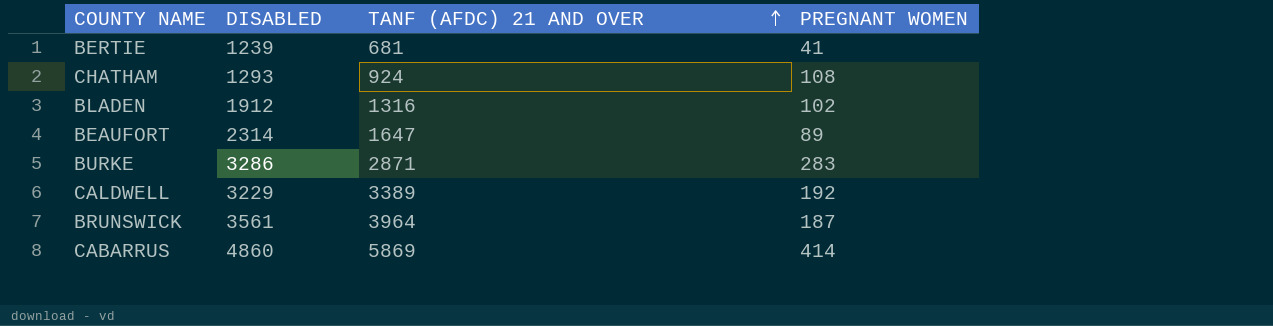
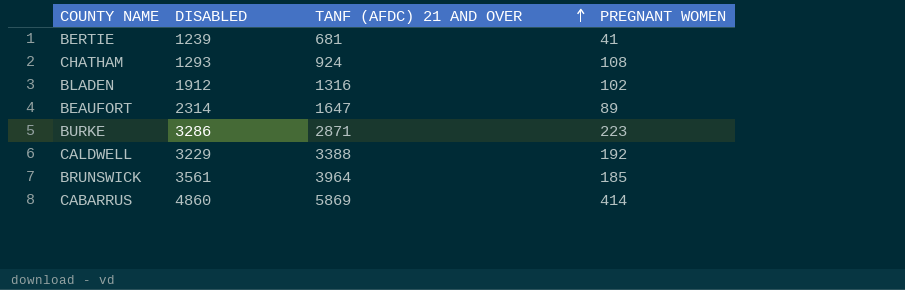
BURKE | PREGNANT WOMEN: 283 -> 223
CALDWELL | TANF (AFDC) 21 AND OVER: 3389 -> 3388
BRUNSWICK | PREGNANT WOMEN: 187 -> 185

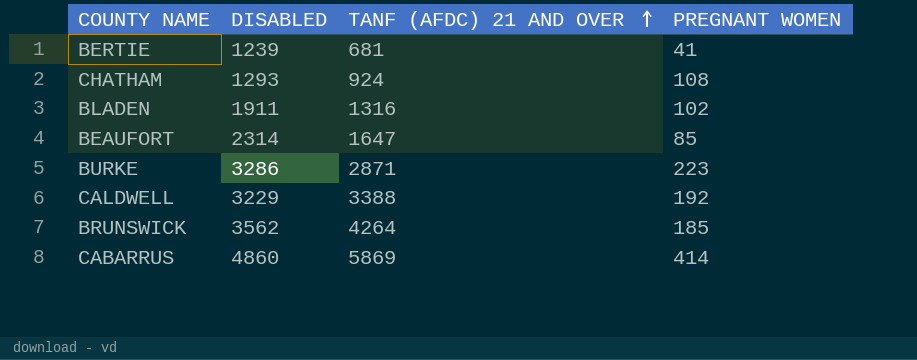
BLADEN | DISABLED: 1912 -> 1911
BEAUFORT | PREGNANT WOMEN: 89 -> 85
BRUNSWICK | DISABLED: 3561 -> 3562
BRUNSWICK | TANF (AFDC) 21 AND OVER: 3964 -> 4264

